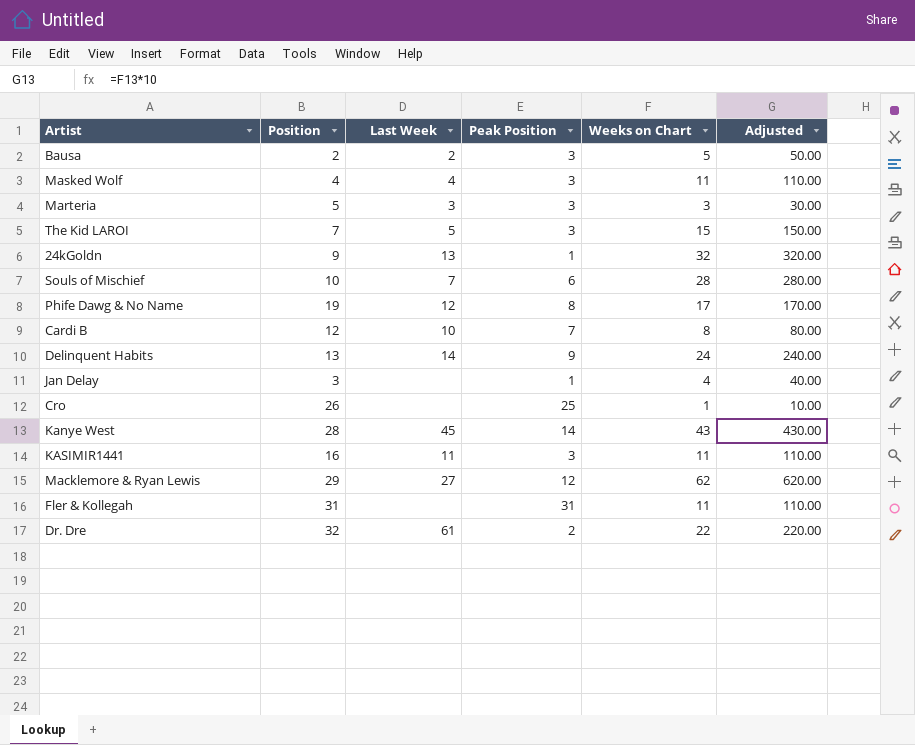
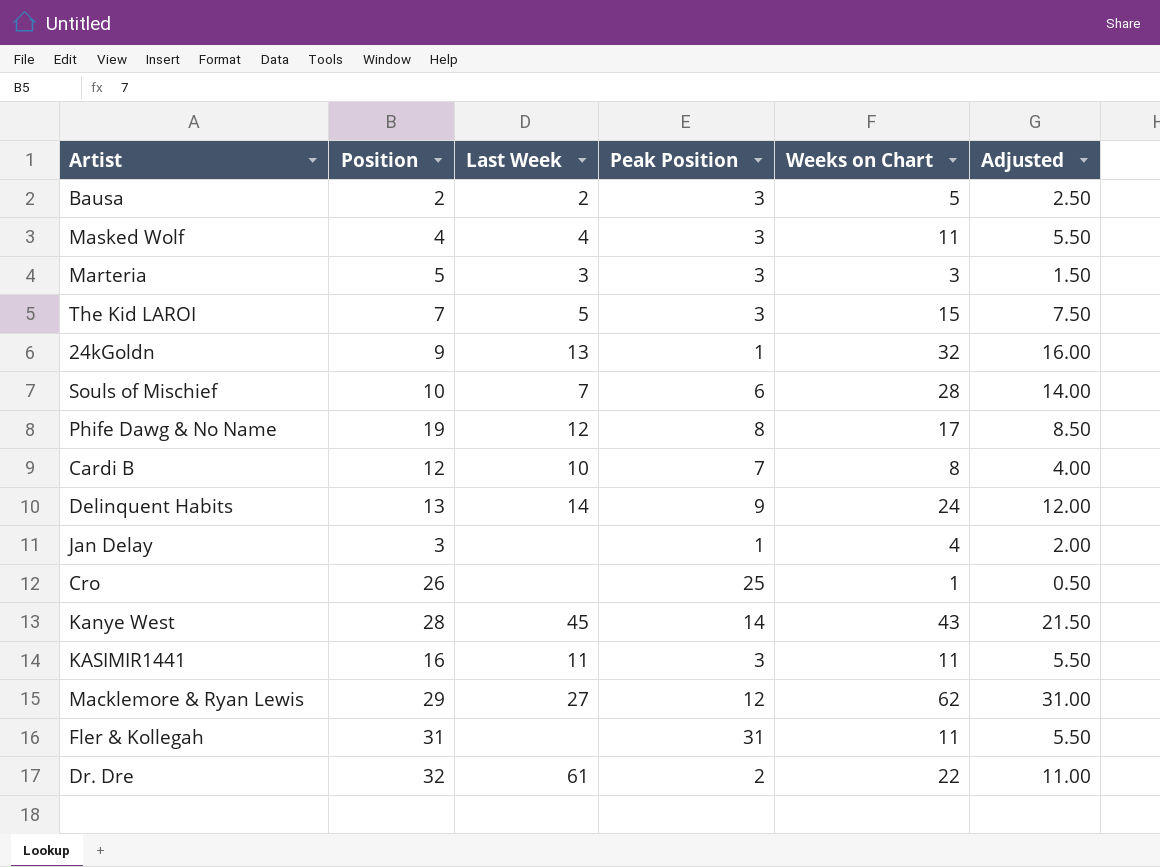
column Adjusted | formula: [Weeks on Chart] * 10 -> [Weeks on Chart] * 0.5

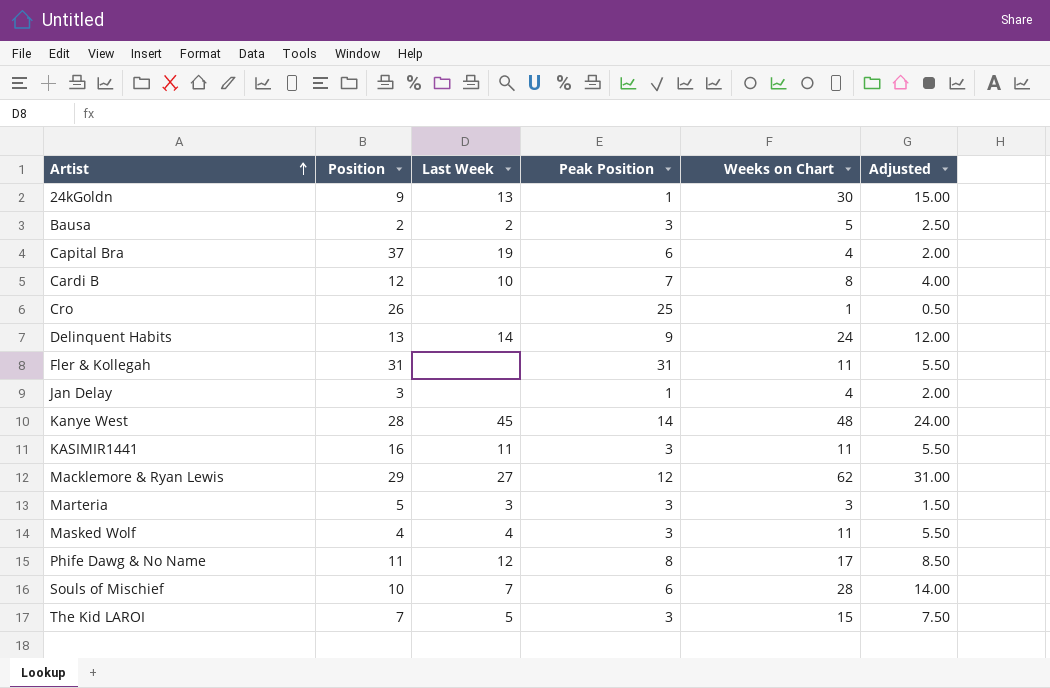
row order: none -> Artist ascending
row Dr. Dre: 32 | 61 | 2 | 22 | 11.00 -> none
24kGoldn | Weeks on Chart: 32 -> 30
24kGoldn | Adjusted: 16.00 -> 15.00
row Capital Bra: none -> 37 | 19 | 6 | 4 | 2.00
Kanye West | Weeks on Chart: 43 -> 48
Kanye West | Adjusted: 21.50 -> 24.00
Phife Dawg & No Name | Position: 19 -> 11

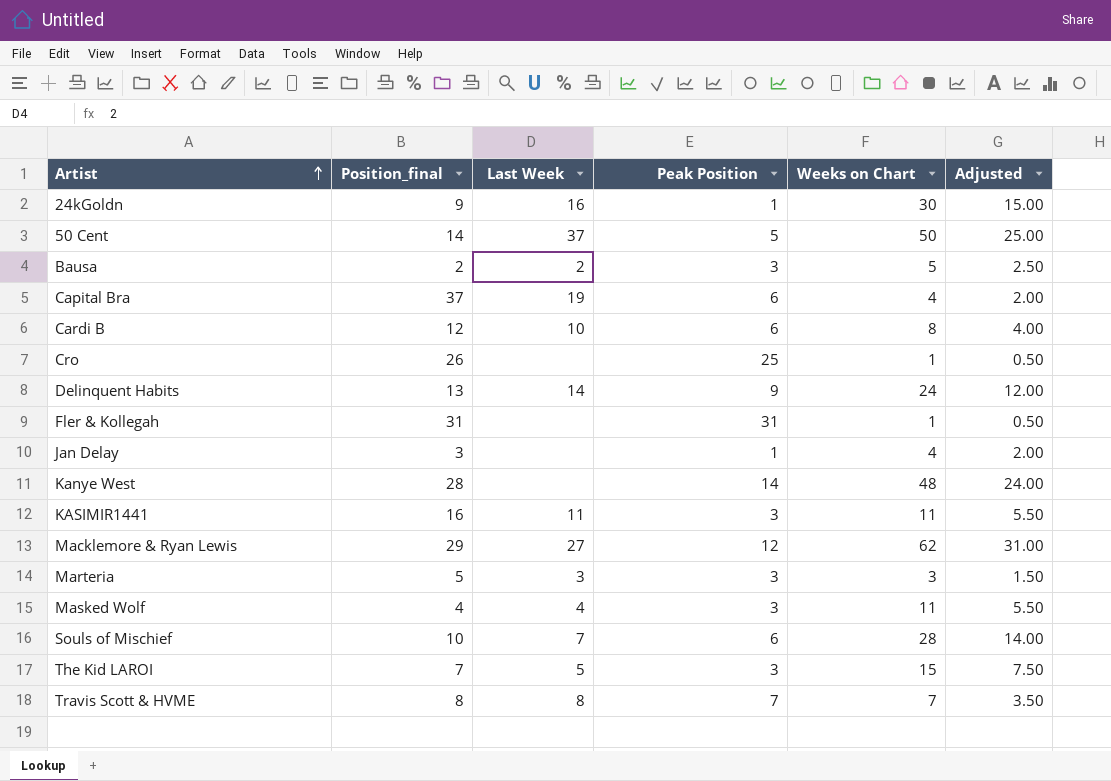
column name: Position -> Position_final
row Phife Dawg & No Name: 11 | 12 | 8 | 17 | 8.50 -> none
24kGoldn | Last Week: 13 -> 16
row 50 Cent: none -> 14 | 37 | 5 | 50 | 25.00
Cardi B | Peak Position: 7 -> 6
Fler & Kollegah | Weeks on Chart: 11 -> 1
Fler & Kollegah | Adjusted: 5.50 -> 0.50
Kanye West | Last Week: 45 -> none
row Travis Scott & HVME: none -> 8 | 8 | 7 | 7 | 3.50

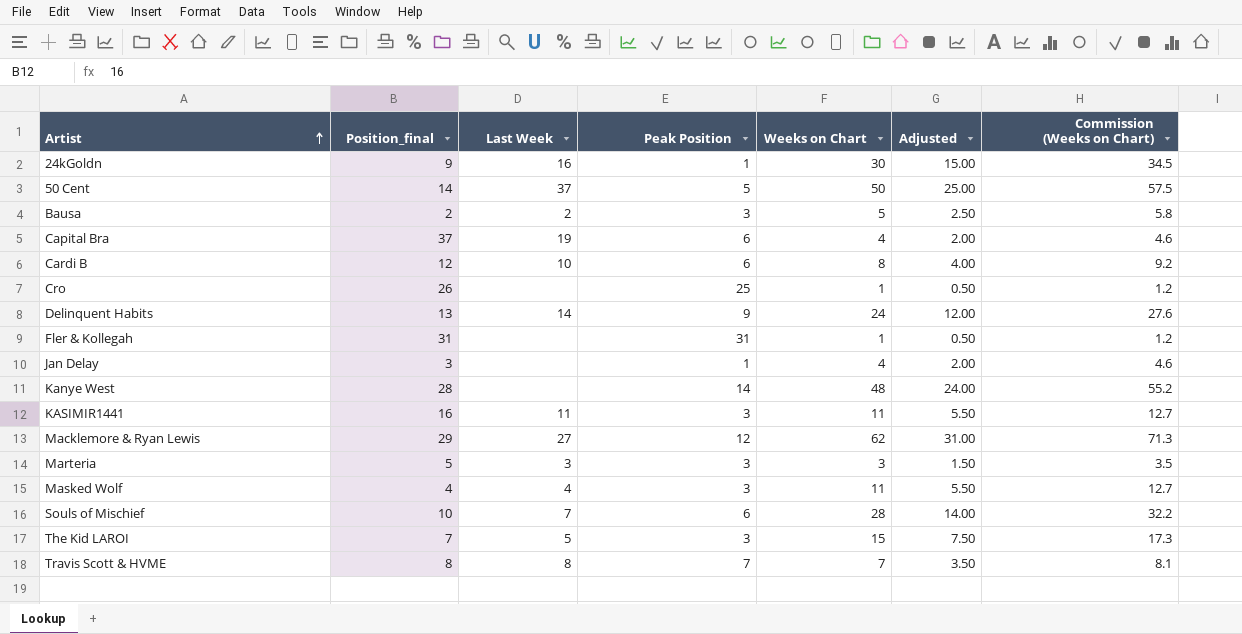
column Commission (Weeks on Chart) | formula: none -> [Weeks on Chart] * 1.15

